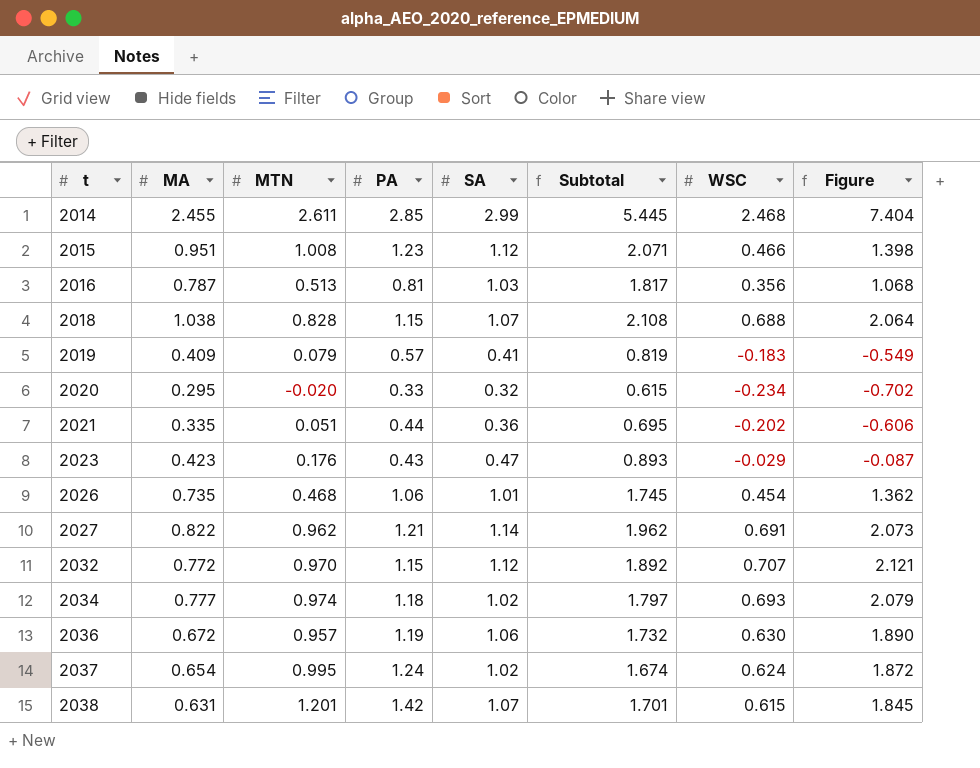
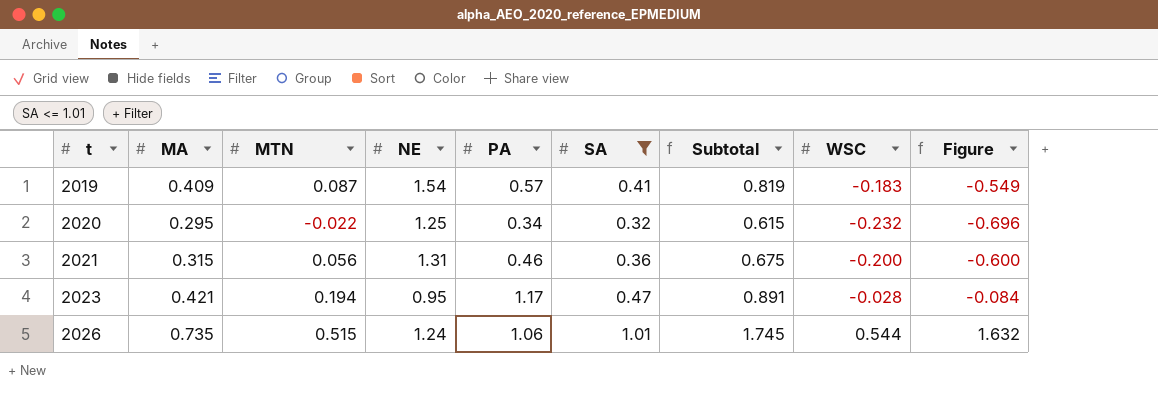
filter: none -> SA <= 1.01
column NE | position: none -> 4
2019 | MTN: 0.079 -> 0.087
2020 | MTN: -0.020 -> -0.022
2020 | PA: 0.33 -> 0.34
2020 | WSC: -0.234 -> -0.232
2020 | Figure: -0.702 -> -0.696
2021 | MA: 0.335 -> 0.315
2021 | MTN: 0.051 -> 0.056
2021 | PA: 0.44 -> 0.46
2021 | Subtotal: 0.695 -> 0.675
2021 | WSC: -0.202 -> -0.200
2021 | Figure: -0.606 -> -0.600
2023 | MA: 0.423 -> 0.421
2023 | MTN: 0.176 -> 0.194
2023 | PA: 0.43 -> 1.17
2023 | Subtotal: 0.893 -> 0.891
2023 | WSC: -0.029 -> -0.028
2023 | Figure: -0.087 -> -0.084
2026 | MTN: 0.468 -> 0.515
2026 | WSC: 0.454 -> 0.544
2026 | Figure: 1.362 -> 1.632

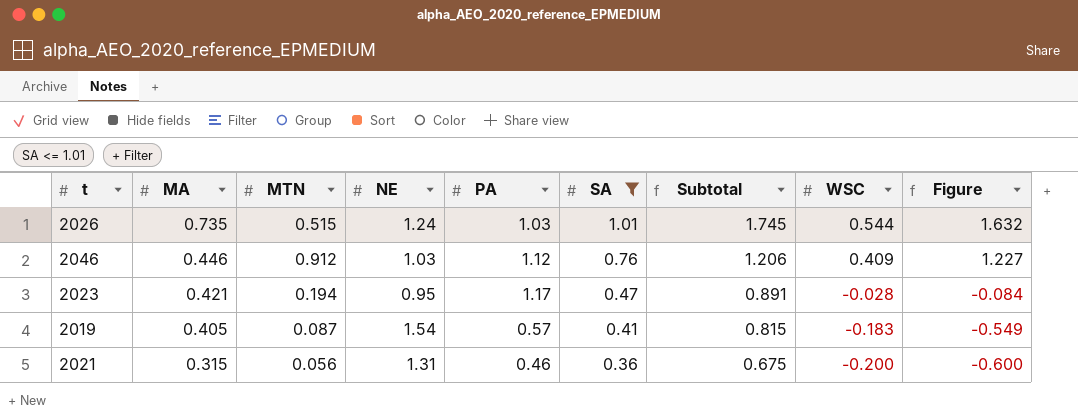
row order: t ascending -> MA descending
row 2020: 0.295 | -0.022 | 1.25 | 0.34 | 0.32 | 0.615 | -0.232 | -0.696 -> none
2026 | PA: 1.06 -> 1.03
row 2046: none -> 0.446 | 0.912 | 1.03 | 1.12 | 0.76 | 1.206 | 0.409 | 1.227
2019 | MA: 0.409 -> 0.405
2019 | Subtotal: 0.819 -> 0.815

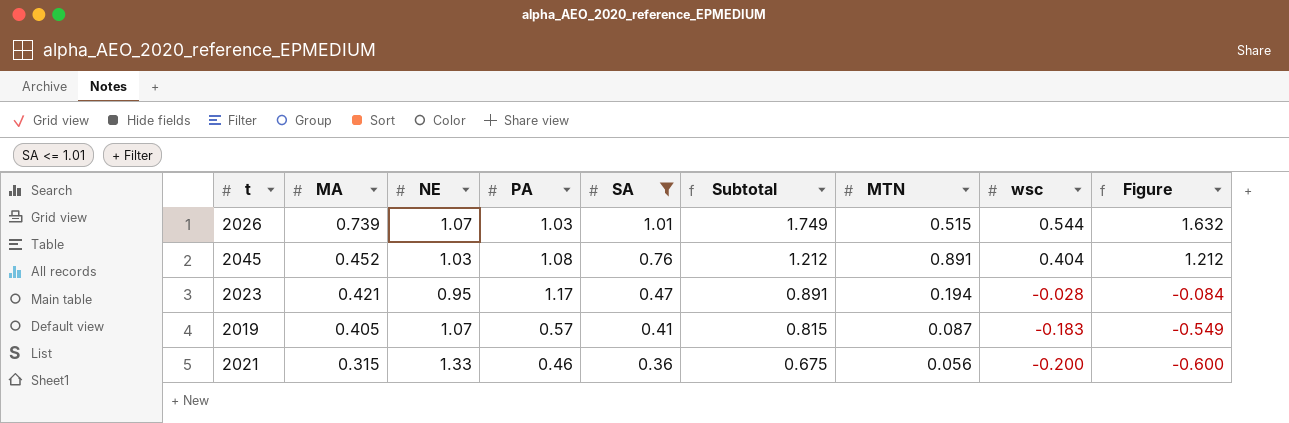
column MTN | position: 3 -> 7
column name: WSC -> wsc
row 2046: 0.446 | 0.912 | 1.03 | 1.12 | 0.76 | 1.206 | 0.409 | 1.227 -> none
2026 | MA: 0.735 -> 0.739
2026 | NE: 1.24 -> 1.07
2026 | Subtotal: 1.745 -> 1.749
row 2045: none -> 0.452 | 1.03 | 1.08 | 0.76 | 1.212 | 0.891 | 0.404 | 1.212
2019 | NE: 1.54 -> 1.07
2021 | NE: 1.31 -> 1.33

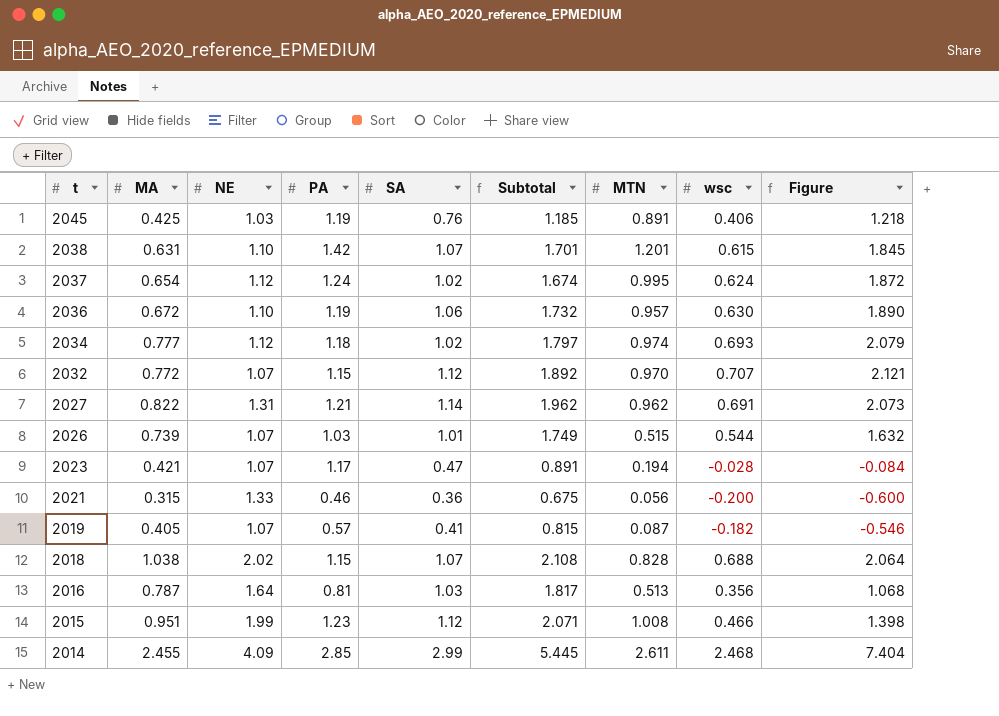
filter: SA <= 1.01 -> none
row order: MA descending -> t descending
2045 | MA: 0.452 -> 0.425
2045 | PA: 1.08 -> 1.19
2045 | Subtotal: 1.212 -> 1.185
2045 | wsc: 0.404 -> 0.406
2045 | Figure: 1.212 -> 1.218
2023 | NE: 0.95 -> 1.07
2019 | wsc: -0.183 -> -0.182
2019 | Figure: -0.549 -> -0.546

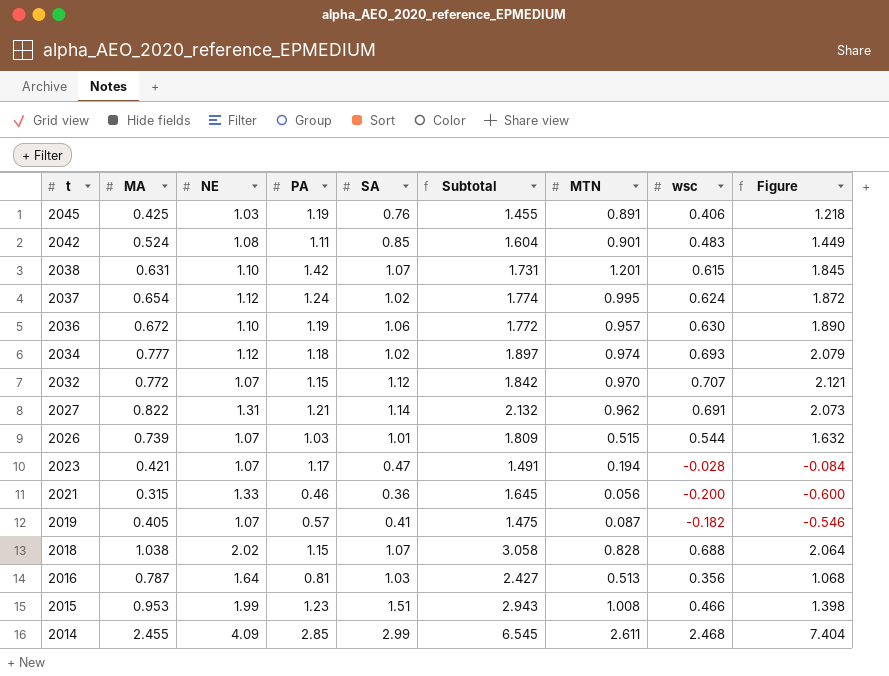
column Subtotal | formula: [MA] + [SA] -> [MA] + [NE]
row 2042: none -> 0.524 | 1.08 | 1.11 | 0.85 | 1.604 | 0.901 | 0.483 | 1.449
2015 | MA: 0.951 -> 0.953
2015 | SA: 1.12 -> 1.51

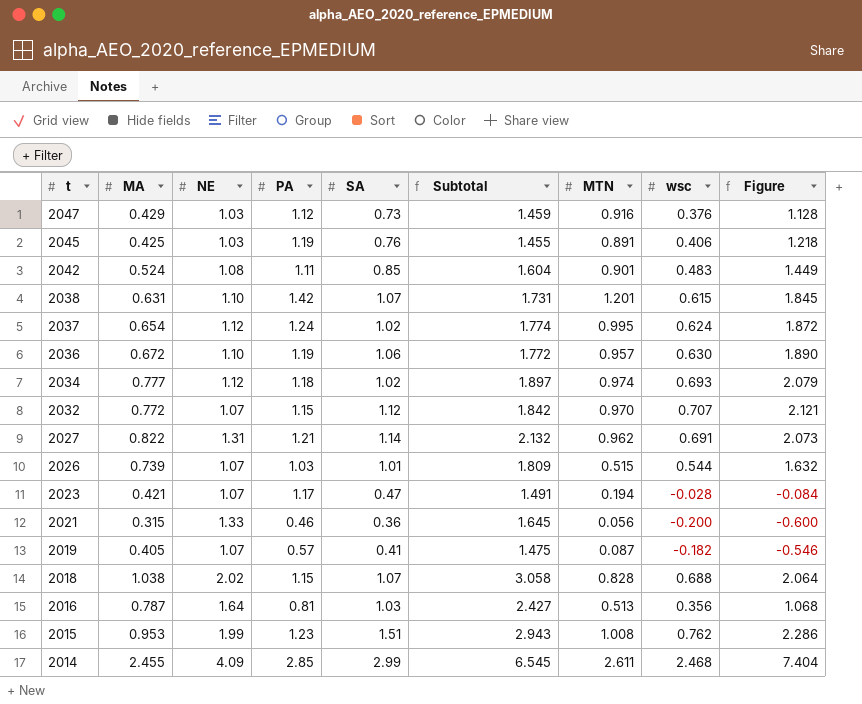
row 2047: none -> 0.429 | 1.03 | 1.12 | 0.73 | 1.459 | 0.916 | 0.376 | 1.128
2015 | wsc: 0.466 -> 0.762
2015 | Figure: 1.398 -> 2.286

